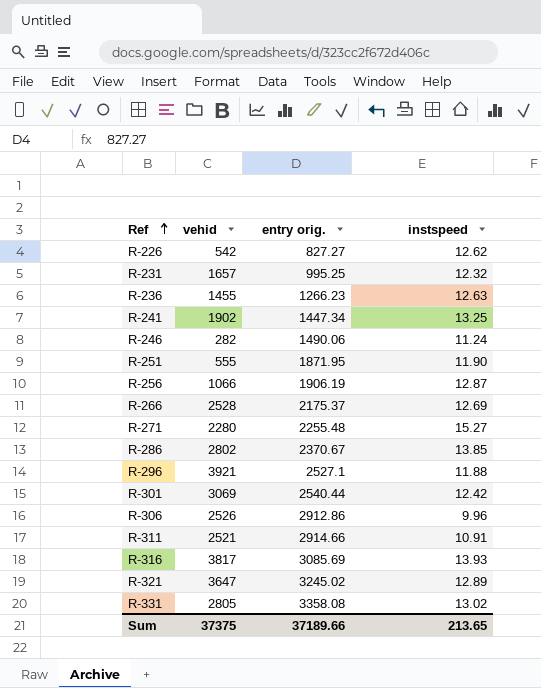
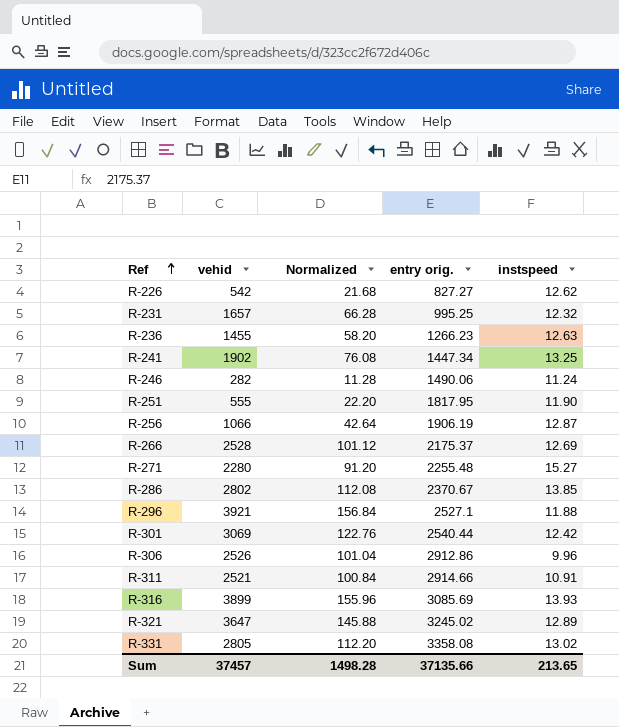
column Normalized | formula: none -> [vehid] * 0.04
R-251 | entry orig.: 1871.95 -> 1817.95
R-316 | vehid: 3817 -> 3899
Sum | vehid: 37375 -> 37457
Sum | entry orig.: 37189.66 -> 37135.66

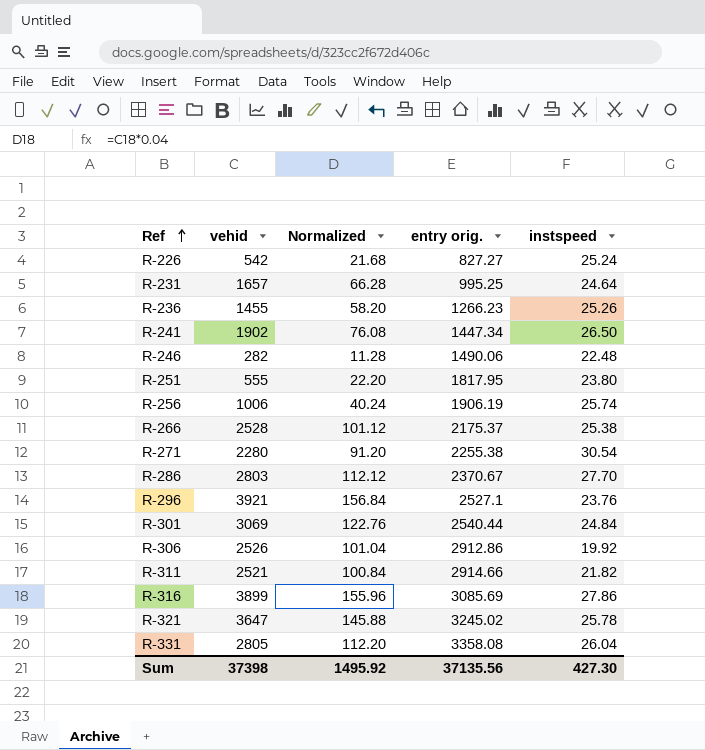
R-226 | instspeed: 12.62 -> 25.24
R-231 | instspeed: 12.32 -> 24.64
R-236 | instspeed: 12.63 -> 25.26
R-241 | instspeed: 13.25 -> 26.50
R-246 | instspeed: 11.24 -> 22.48
R-251 | instspeed: 11.90 -> 23.80
R-256 | vehid: 1066 -> 1006
R-256 | Normalized: 42.64 -> 40.24
R-256 | instspeed: 12.87 -> 25.74
R-266 | instspeed: 12.69 -> 25.38
R-271 | entry orig.: 2255.48 -> 2255.38
R-271 | instspeed: 15.27 -> 30.54
R-286 | vehid: 2802 -> 2803
R-286 | Normalized: 112.08 -> 112.12
R-286 | instspeed: 13.85 -> 27.70
R-296 | instspeed: 11.88 -> 23.76
R-301 | instspeed: 12.42 -> 24.84
R-306 | instspeed: 9.96 -> 19.92
R-311 | instspeed: 10.91 -> 21.82
R-316 | instspeed: 13.93 -> 27.86
R-321 | instspeed: 12.89 -> 25.78
R-331 | instspeed: 13.02 -> 26.04
Sum | vehid: 37457 -> 37398
Sum | Normalized: 1498.28 -> 1495.92
Sum | entry orig.: 37135.66 -> 37135.56
Sum | instspeed: 213.65 -> 427.30

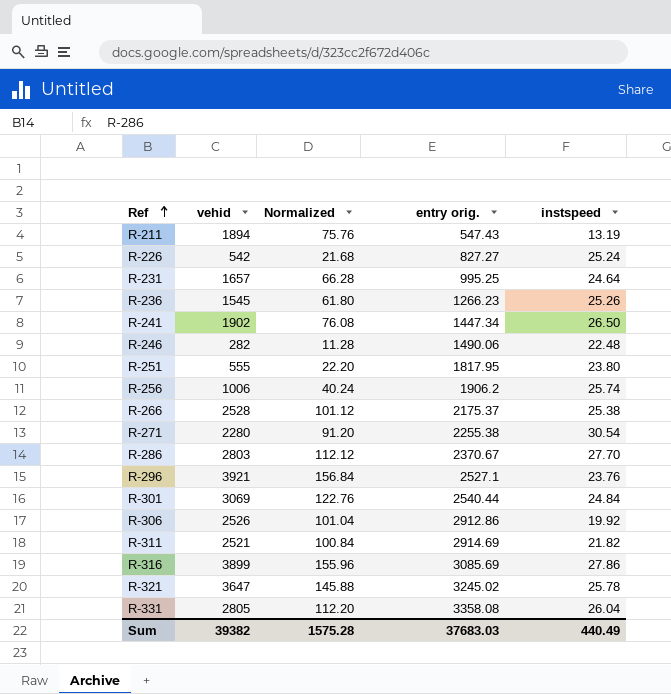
row R-211: none -> 1894 | 75.76 | 547.43 | 13.19
R-236 | vehid: 1455 -> 1545
R-236 | Normalized: 58.20 -> 61.80
R-256 | entry orig.: 1906.19 -> 1906.2
R-311 | entry orig.: 2914.66 -> 2914.69
Sum | vehid: 37398 -> 39382
Sum | Normalized: 1495.92 -> 1575.28
Sum | entry orig.: 37135.56 -> 37683.03
Sum | instspeed: 427.30 -> 440.49

